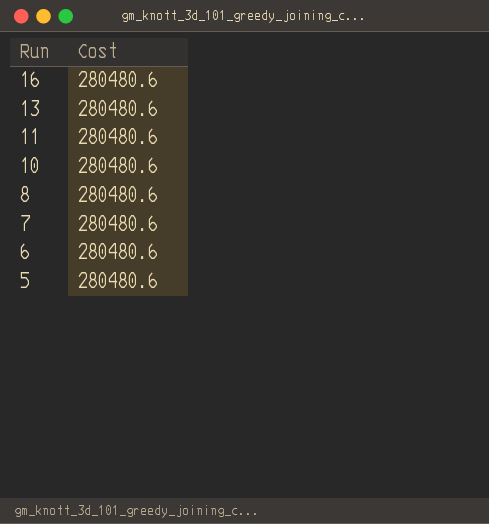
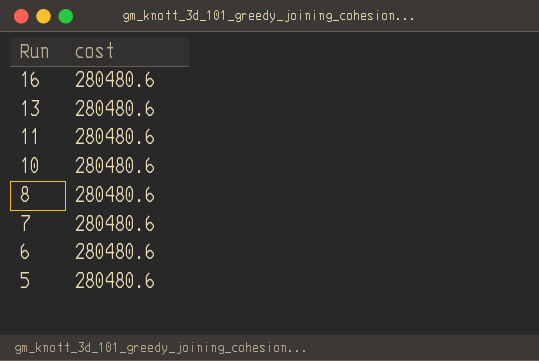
column name: Cost -> cost

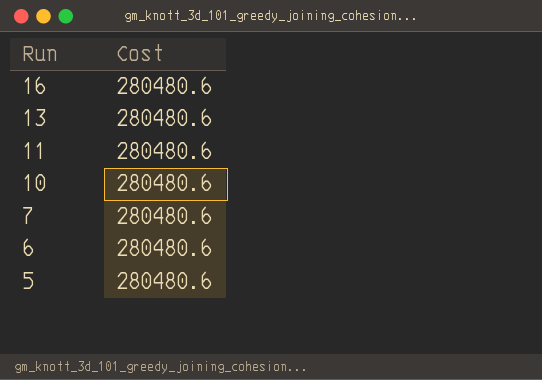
column name: cost -> Cost
row 8: 280480.6 -> none

